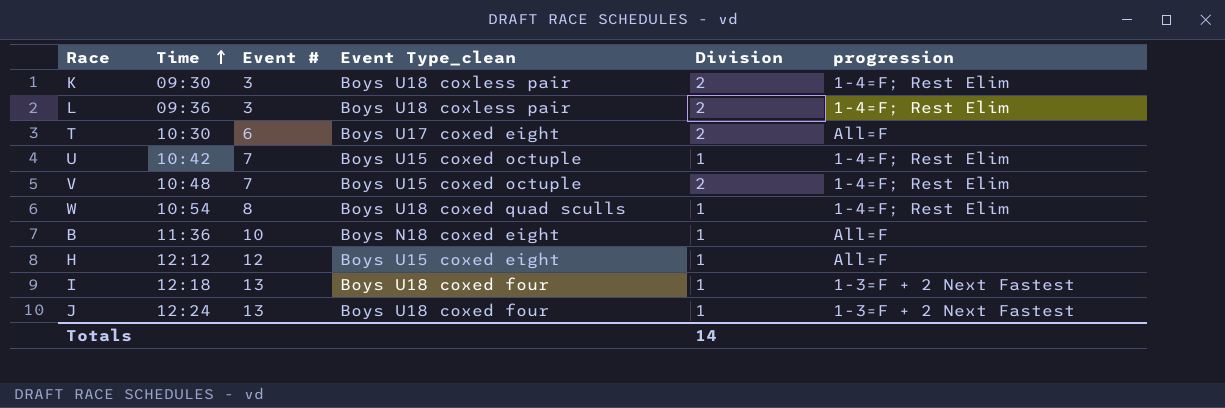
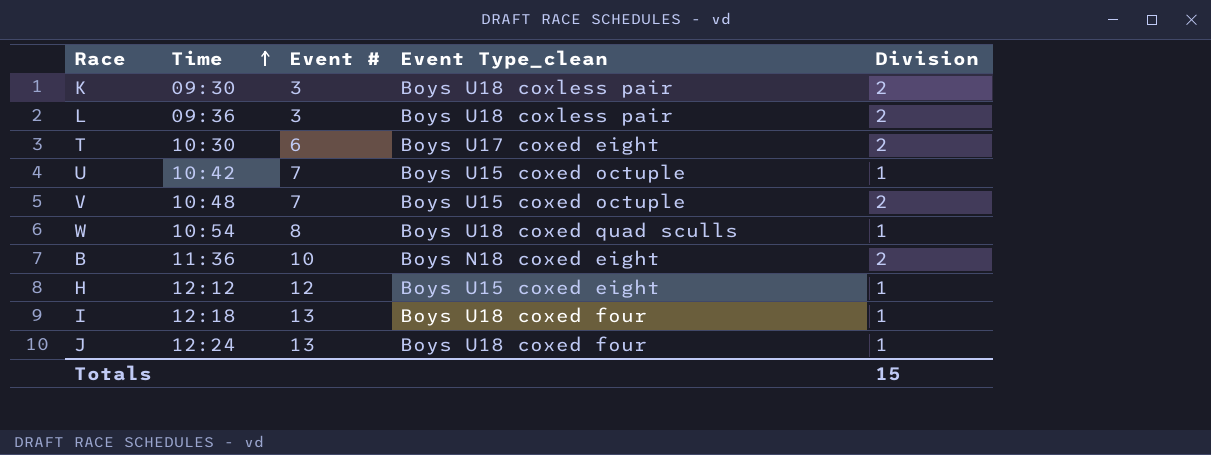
column progression | position: 6 -> none
B | Division: 1 -> 2
Totals | Division: 14 -> 15

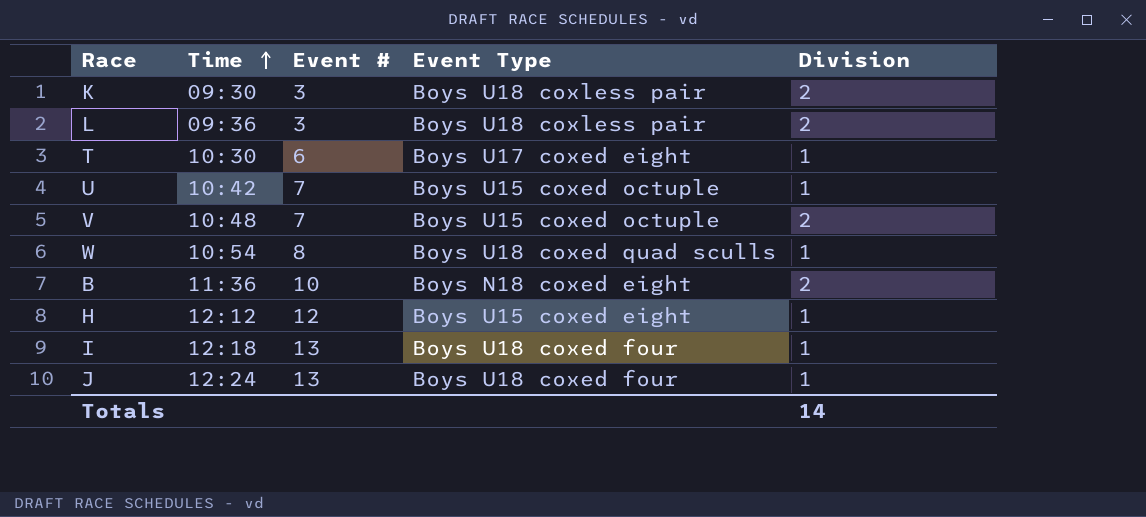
column name: Event Type_clean -> Event Type
T | Division: 2 -> 1
Totals | Division: 15 -> 14

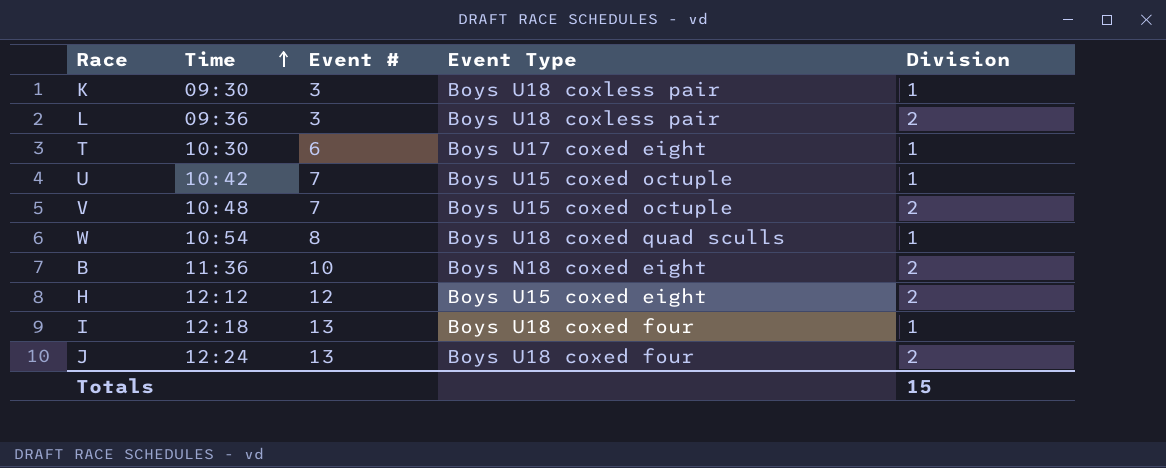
K | Division: 2 -> 1
H | Division: 1 -> 2
J | Division: 1 -> 2
Totals | Division: 14 -> 15

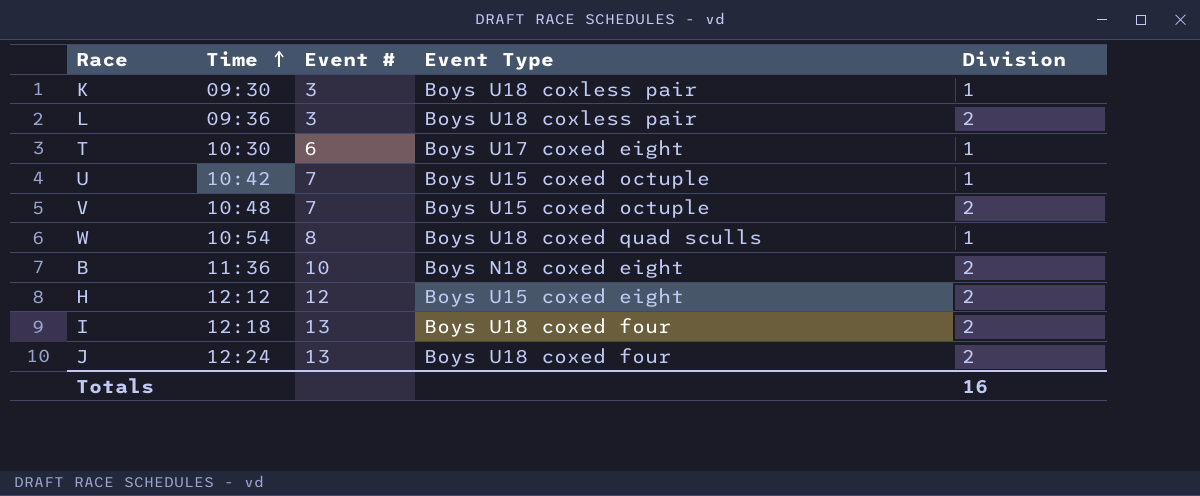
I | Division: 1 -> 2
Totals | Division: 15 -> 16

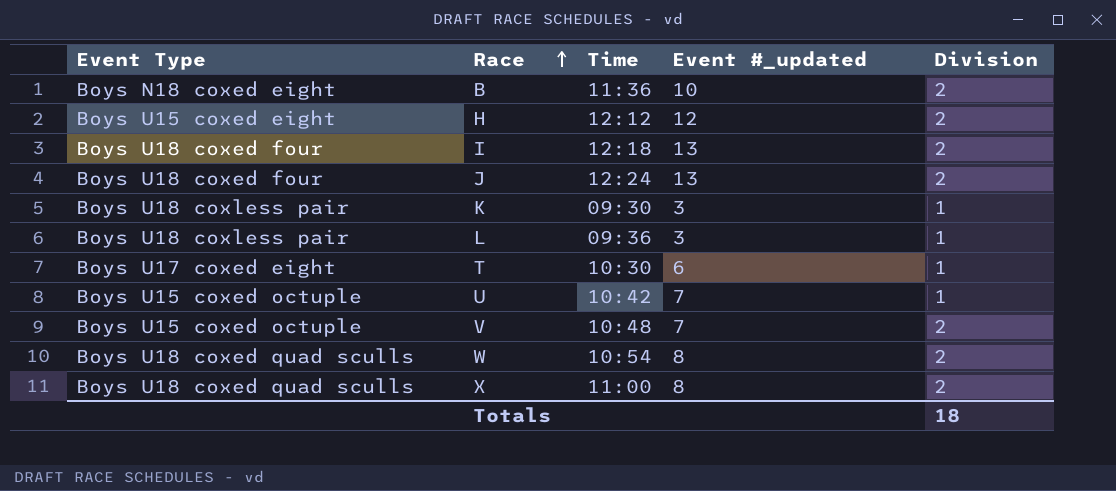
row order: Time ascending -> Race ascending
column Event Type | position: 4 -> 1
column name: Event # -> Event #_updated
L | Division: 2 -> 1
W | Division: 1 -> 2
row X: none -> Boys U18 coxed quad sculls | 11:00 | 8 | 2
Totals | Division: 16 -> 18

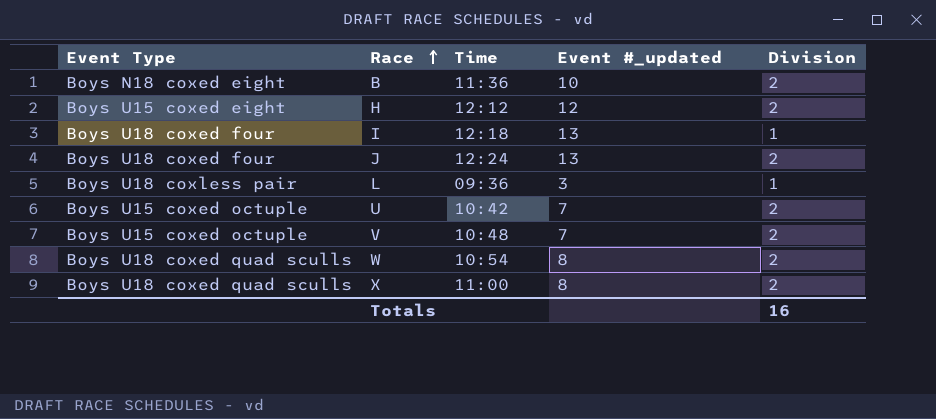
row K: Boys U18 coxless pair | 09:30 | 3 | 1 -> none
row T: Boys U17 coxed eight | 10:30 | 6 | 1 -> none
I | Division: 2 -> 1
U | Division: 1 -> 2
Totals | Division: 18 -> 16

